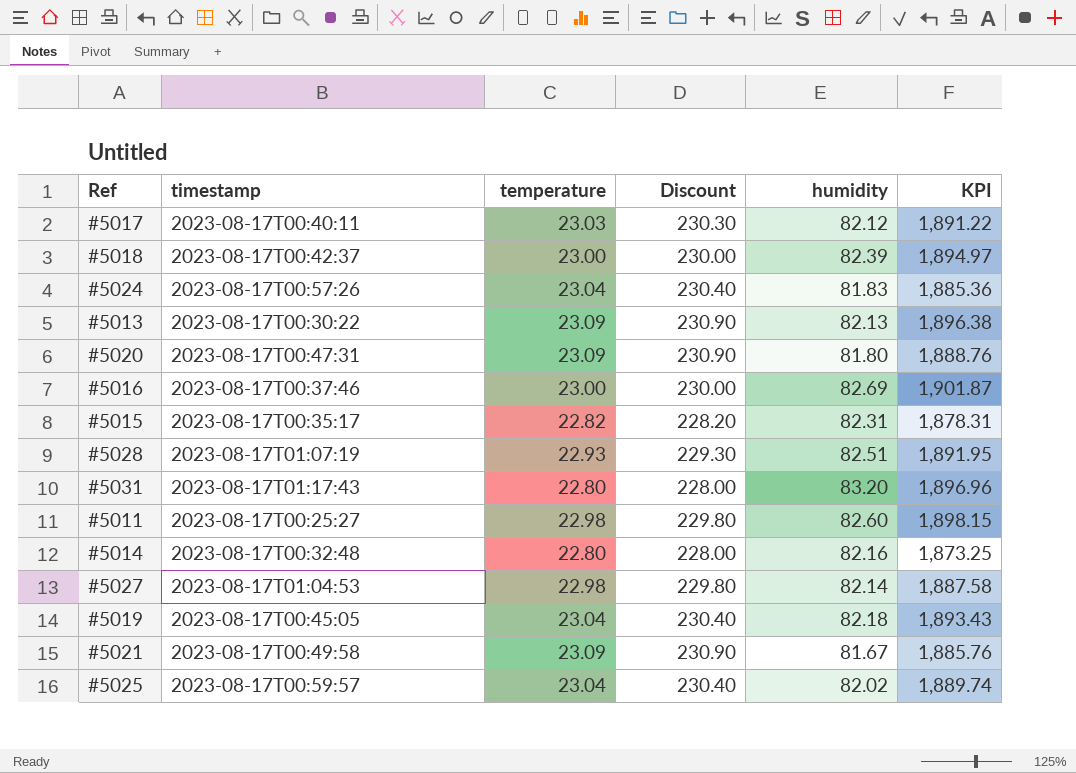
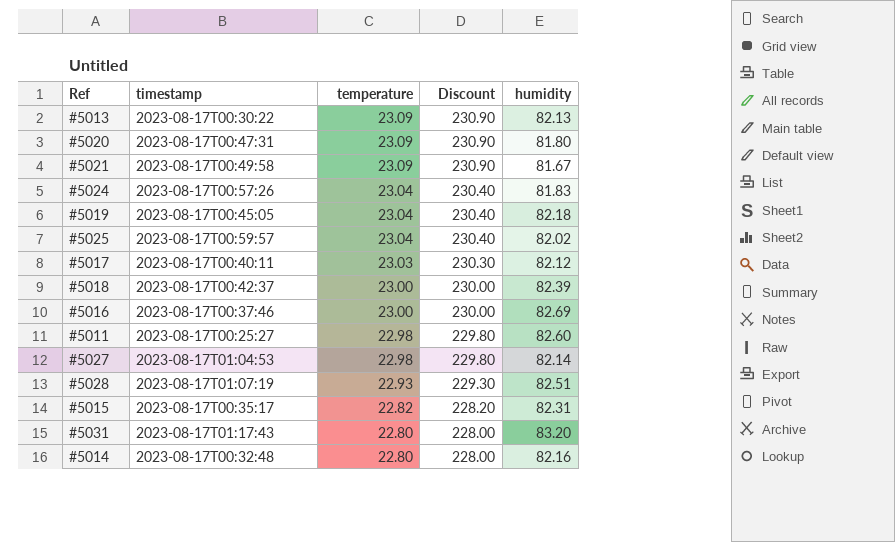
row order: none -> temperature descending
column KPI | formula: [temperature] * [humidity] -> none

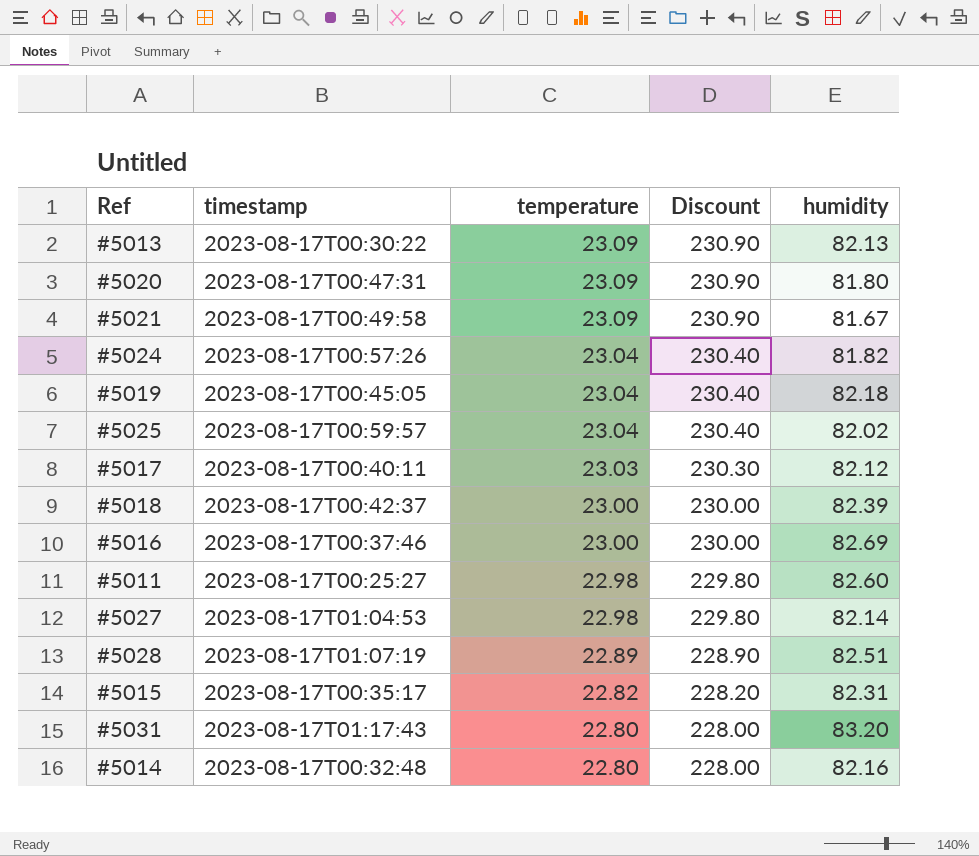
#5024 | humidity: 81.83 -> 81.82
#5028 | temperature: 22.93 -> 22.89
#5028 | Discount: 229.30 -> 228.90

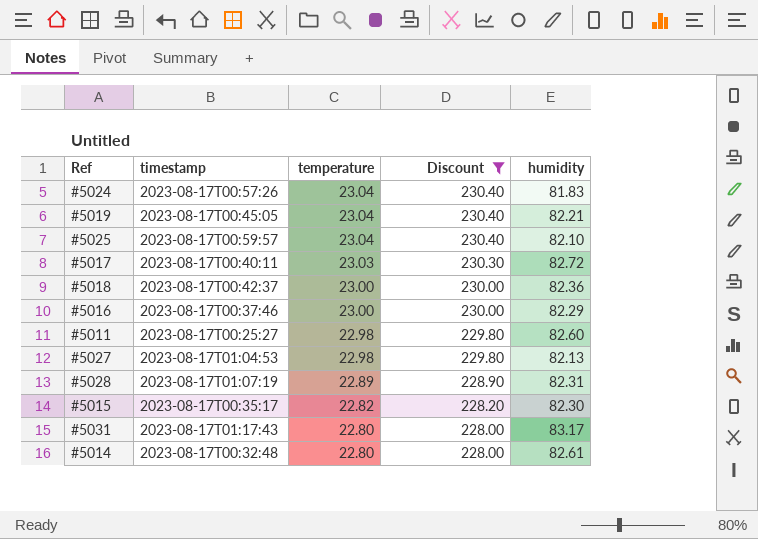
filter: none -> Discount != 230.90
#5024 | humidity: 81.82 -> 81.83
#5019 | humidity: 82.18 -> 82.21
#5025 | humidity: 82.02 -> 82.10
#5017 | humidity: 82.12 -> 82.72
#5018 | humidity: 82.39 -> 82.36
#5016 | humidity: 82.69 -> 82.29
#5027 | humidity: 82.14 -> 82.13
#5028 | humidity: 82.51 -> 82.31
#5015 | humidity: 82.31 -> 82.30
#5031 | humidity: 83.20 -> 83.17
#5014 | humidity: 82.16 -> 82.61

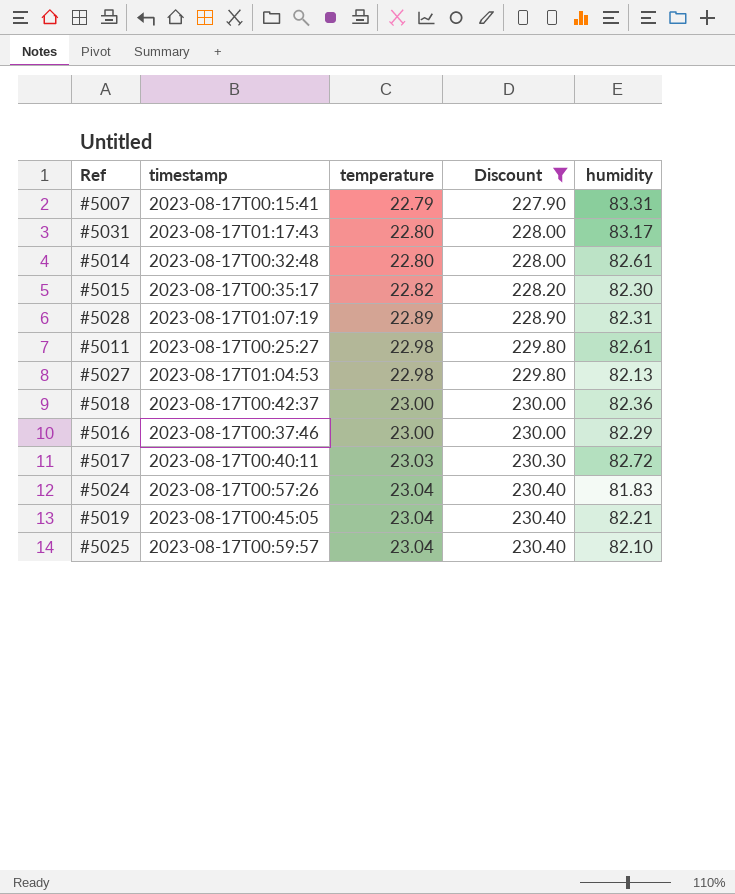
row order: temperature descending -> temperature ascending
row #5007: none -> 2023-08-17T00:15:41 | 22.79 | 227.90 | 83.31
#5011 | humidity: 82.60 -> 82.61

